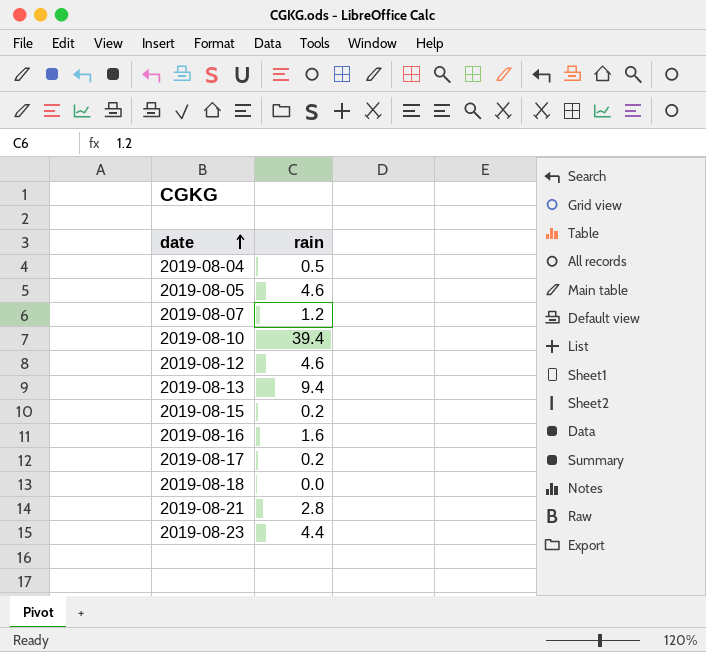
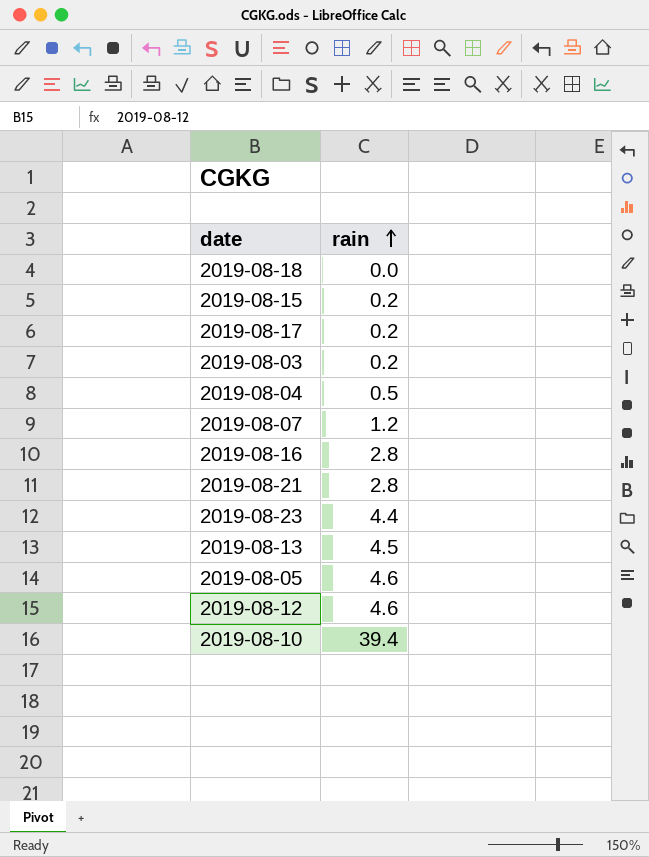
row order: date ascending -> rain ascending
row 2019-08-03: none -> 0.2
2019-08-16 | rain: 1.6 -> 2.8
2019-08-13 | rain: 9.4 -> 4.5

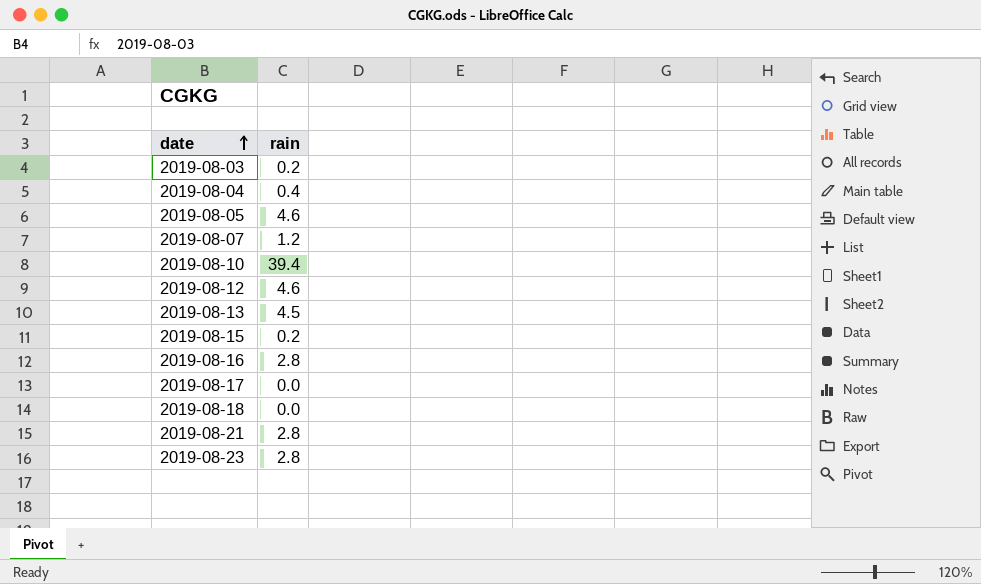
row order: rain ascending -> date ascending
2019-08-04 | rain: 0.5 -> 0.4
2019-08-17 | rain: 0.2 -> 0.0
2019-08-23 | rain: 4.4 -> 2.8

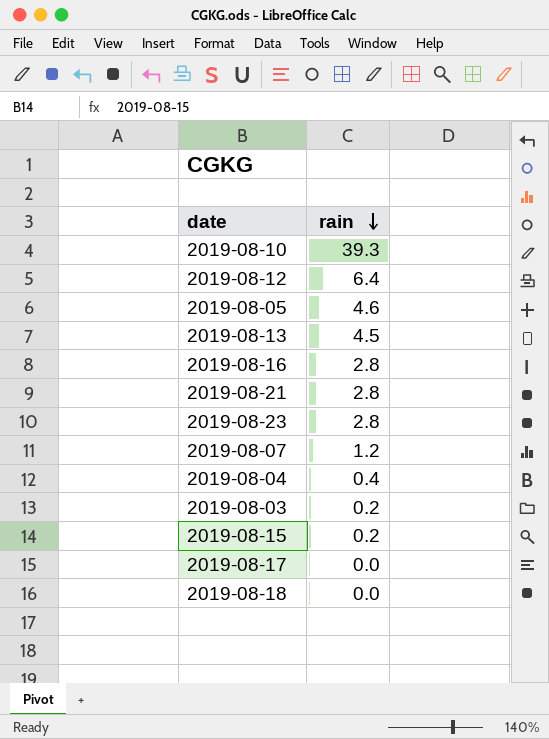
row order: date ascending -> rain descending
2019-08-10 | rain: 39.4 -> 39.3
2019-08-12 | rain: 4.6 -> 6.4

